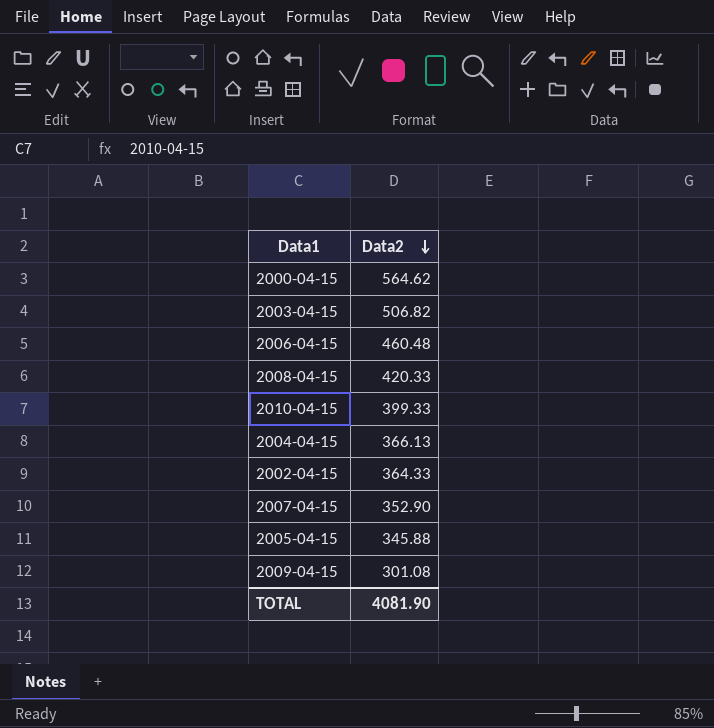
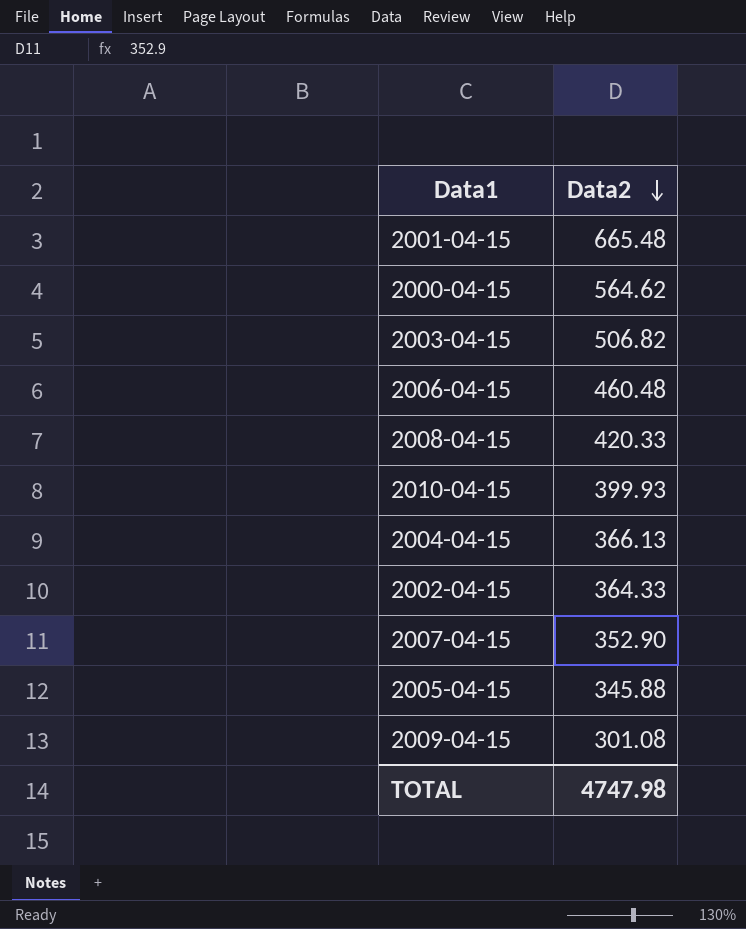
row 2001-04-15: none -> 665.48
2010-04-15 | Data2: 399.33 -> 399.93
TOTAL | Data2: 4081.90 -> 4747.98

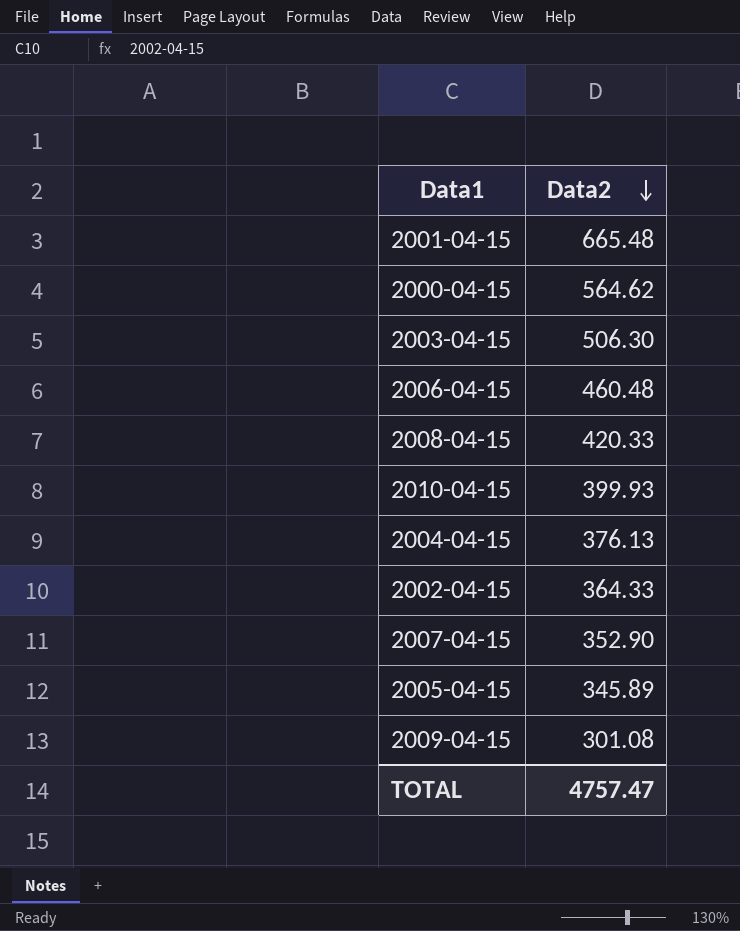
2003-04-15 | Data2: 506.82 -> 506.30
2004-04-15 | Data2: 366.13 -> 376.13
2005-04-15 | Data2: 345.88 -> 345.89
TOTAL | Data2: 4747.98 -> 4757.47

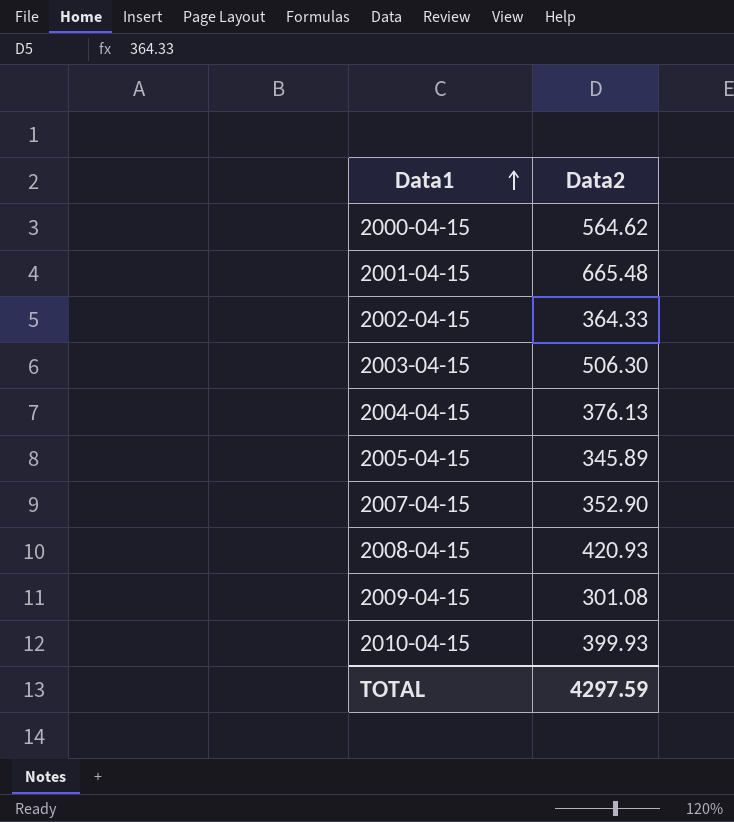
row order: Data2 descending -> Data1 ascending
row 2006-04-15: 460.48 -> none
2008-04-15 | Data2: 420.33 -> 420.93
TOTAL | Data2: 4757.47 -> 4297.59

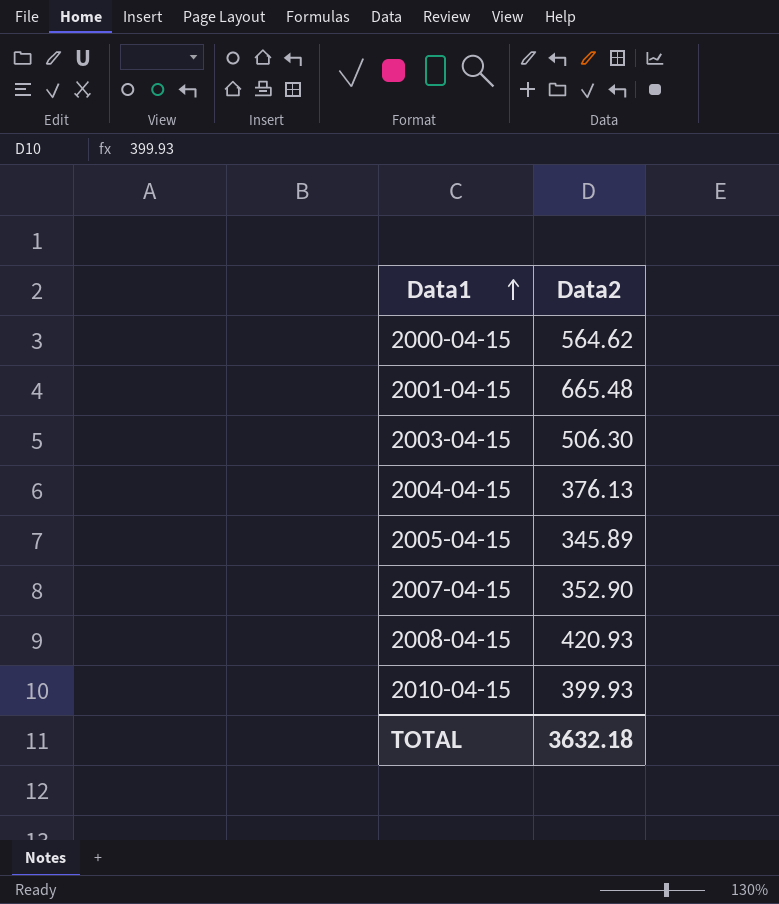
row 2002-04-15: 364.33 -> none
row 2009-04-15: 301.08 -> none
TOTAL | Data2: 4297.59 -> 3632.18

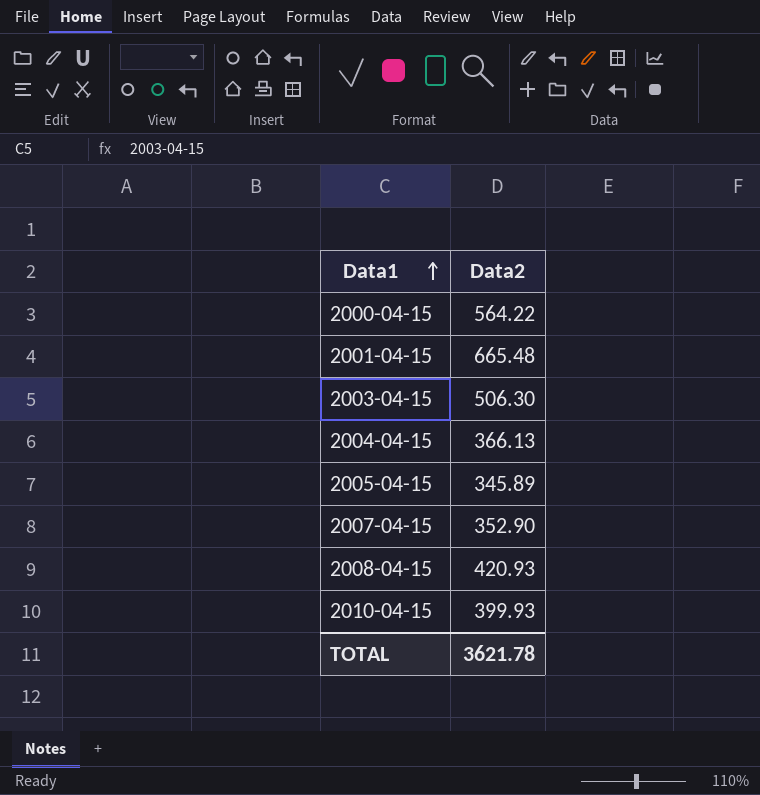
2000-04-15 | Data2: 564.62 -> 564.22
2004-04-15 | Data2: 376.13 -> 366.13
TOTAL | Data2: 3632.18 -> 3621.78

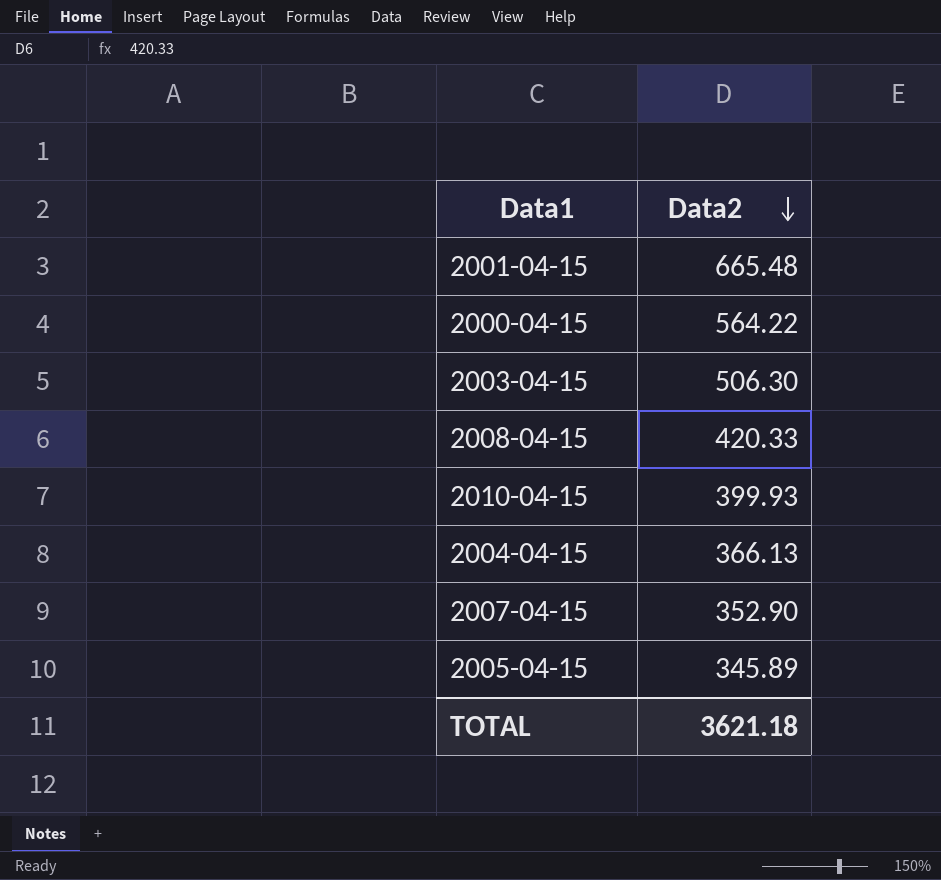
row order: Data1 ascending -> Data2 descending
2008-04-15 | Data2: 420.93 -> 420.33
TOTAL | Data2: 3621.78 -> 3621.18

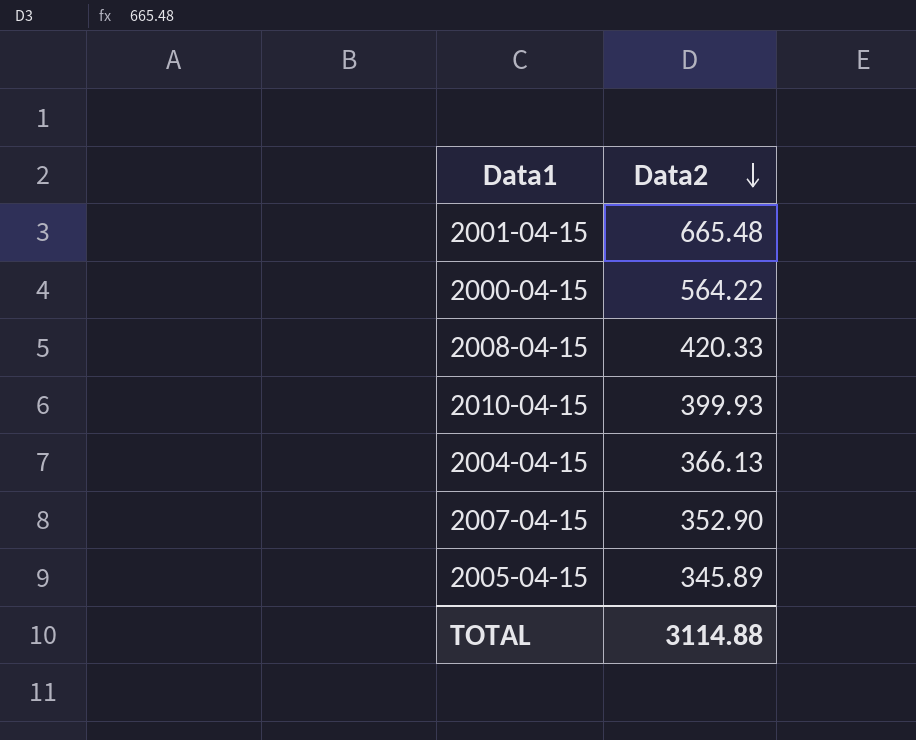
row 2003-04-15: 506.30 -> none
TOTAL | Data2: 3621.18 -> 3114.88

